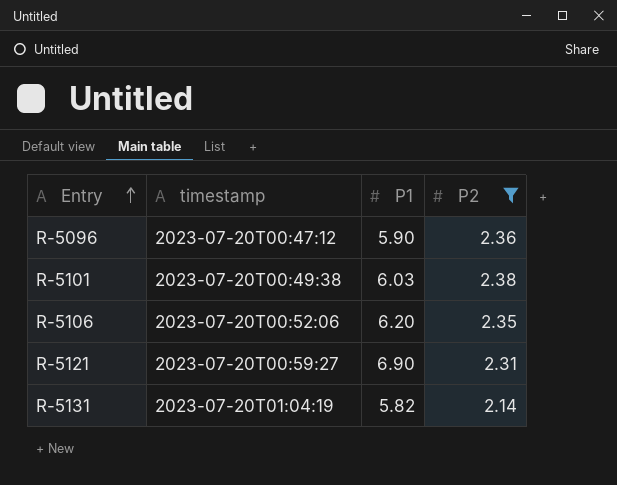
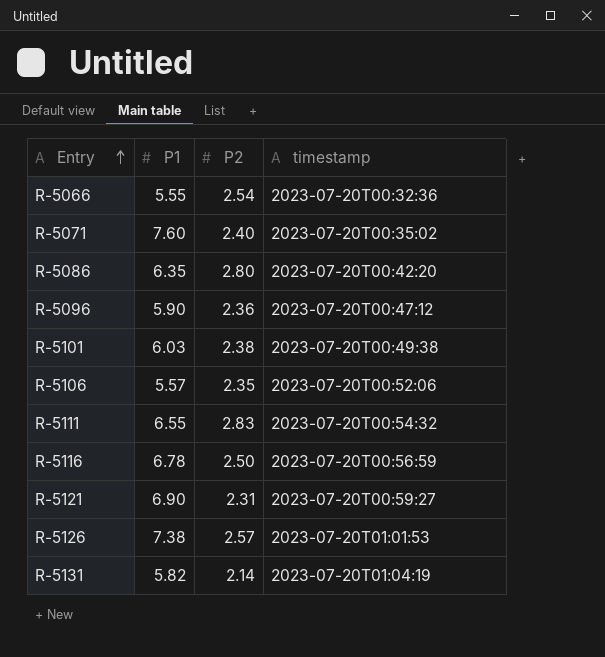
filter: P2 <= 2.38 -> none
column timestamp | position: 2 -> 4
R-5106 | P1: 6.20 -> 5.57

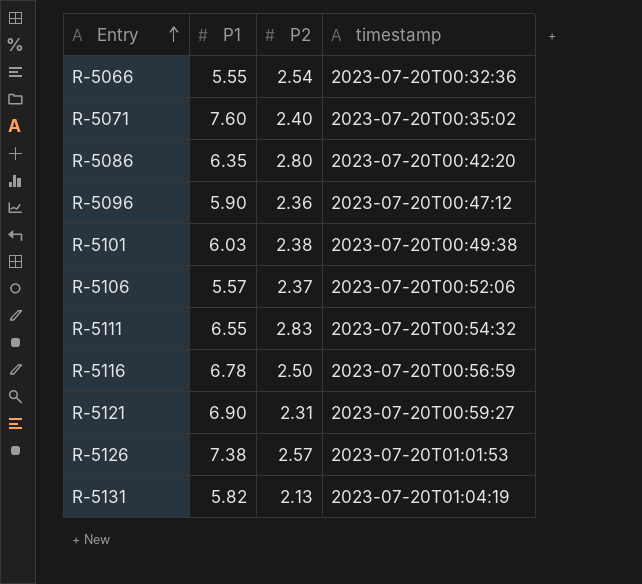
R-5106 | P2: 2.35 -> 2.37
R-5131 | P2: 2.14 -> 2.13

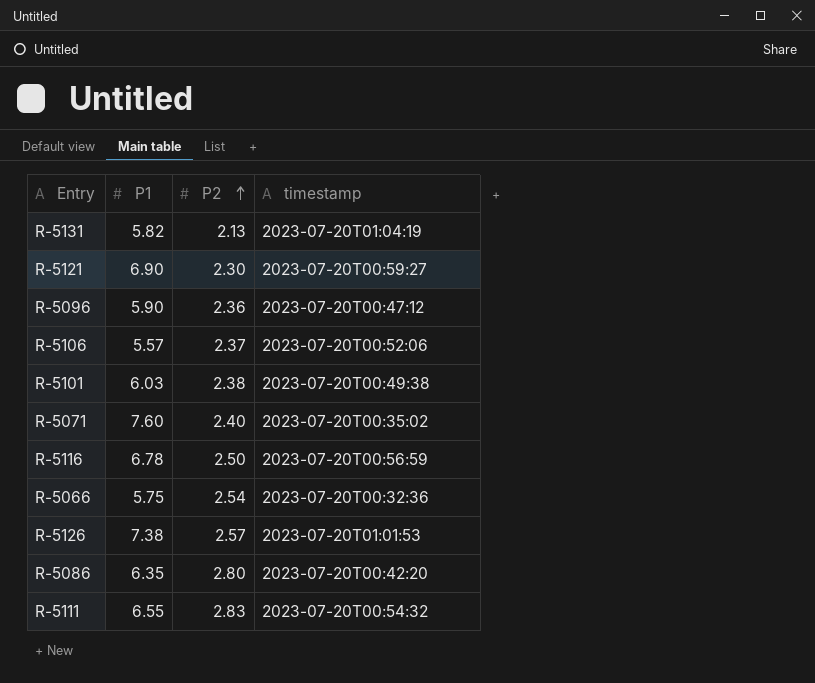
row order: Entry ascending -> P2 ascending
R-5121 | P2: 2.31 -> 2.30
R-5066 | P1: 5.55 -> 5.75

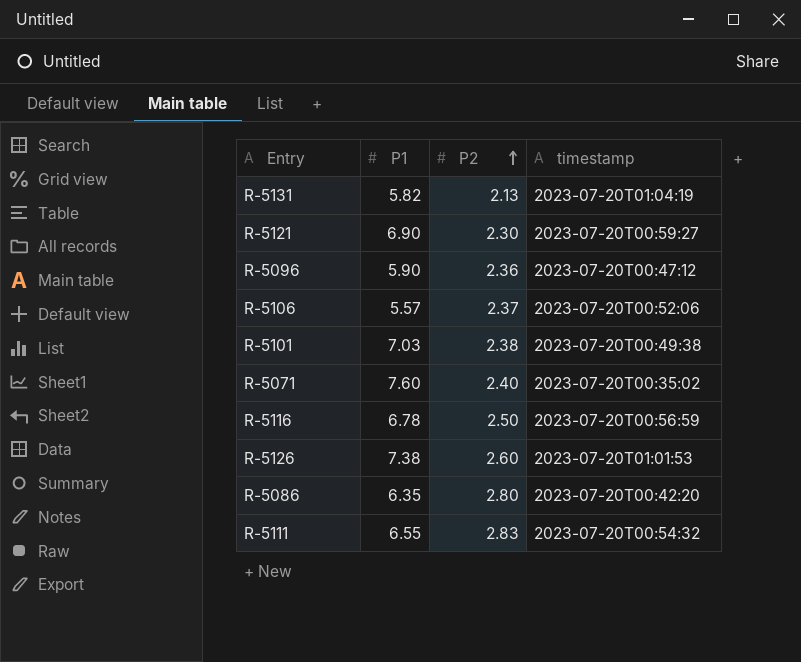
row R-5066: 5.75 | 2.54 | 2023-07-20T00:32:36 -> none
R-5101 | P1: 6.03 -> 7.03
R-5126 | P2: 2.57 -> 2.60

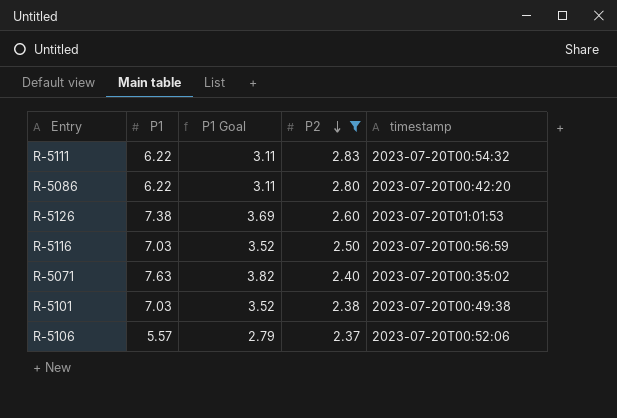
filter: none -> P2 >= 2.37
row order: P2 ascending -> P2 descending
column P1 Goal | formula: none -> [P1] * 0.5
R-5111 | P1: 6.55 -> 6.22
R-5086 | P1: 6.35 -> 6.22
R-5116 | P1: 6.78 -> 7.03
R-5071 | P1: 7.60 -> 7.63

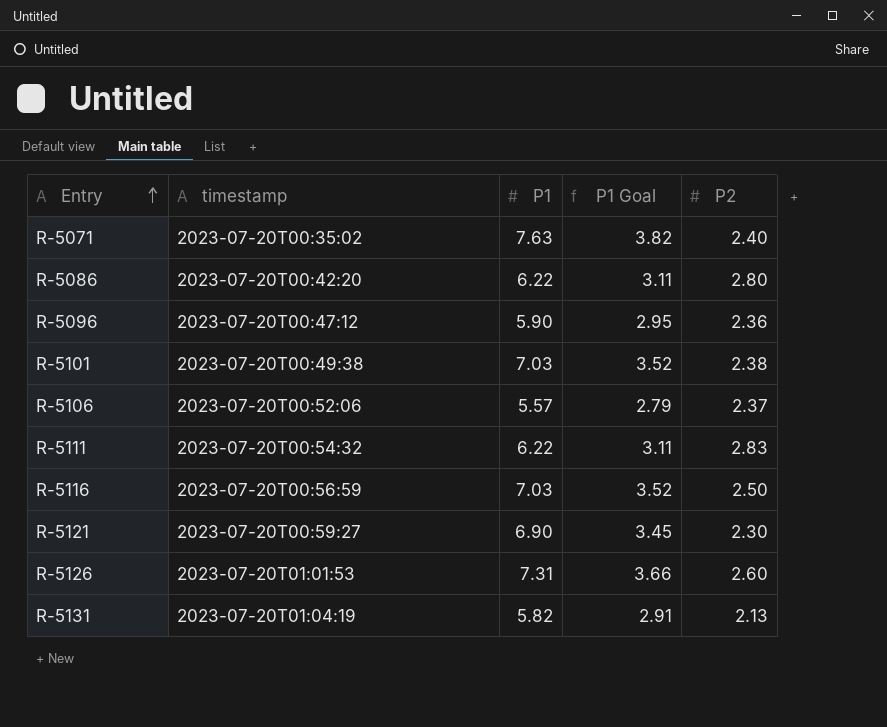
filter: P2 >= 2.37 -> none
row order: P2 descending -> Entry ascending
column timestamp | position: 5 -> 2
R-5126 | P1: 7.38 -> 7.31
R-5126 | P1 Goal: 3.69 -> 3.66

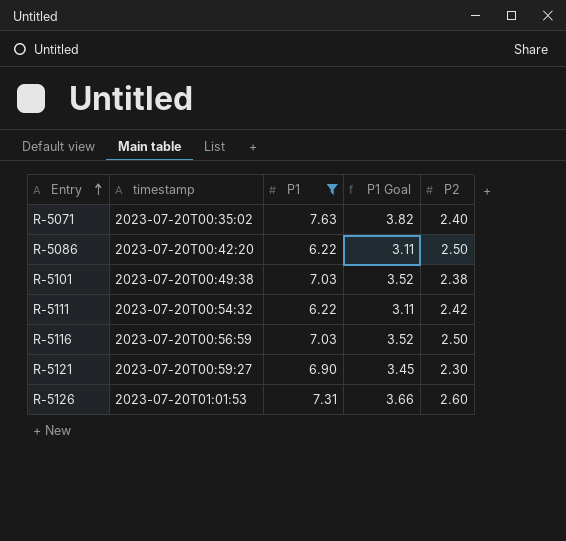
filter: none -> P1 >= 6.22
R-5086 | P2: 2.80 -> 2.50
R-5111 | P2: 2.83 -> 2.42

